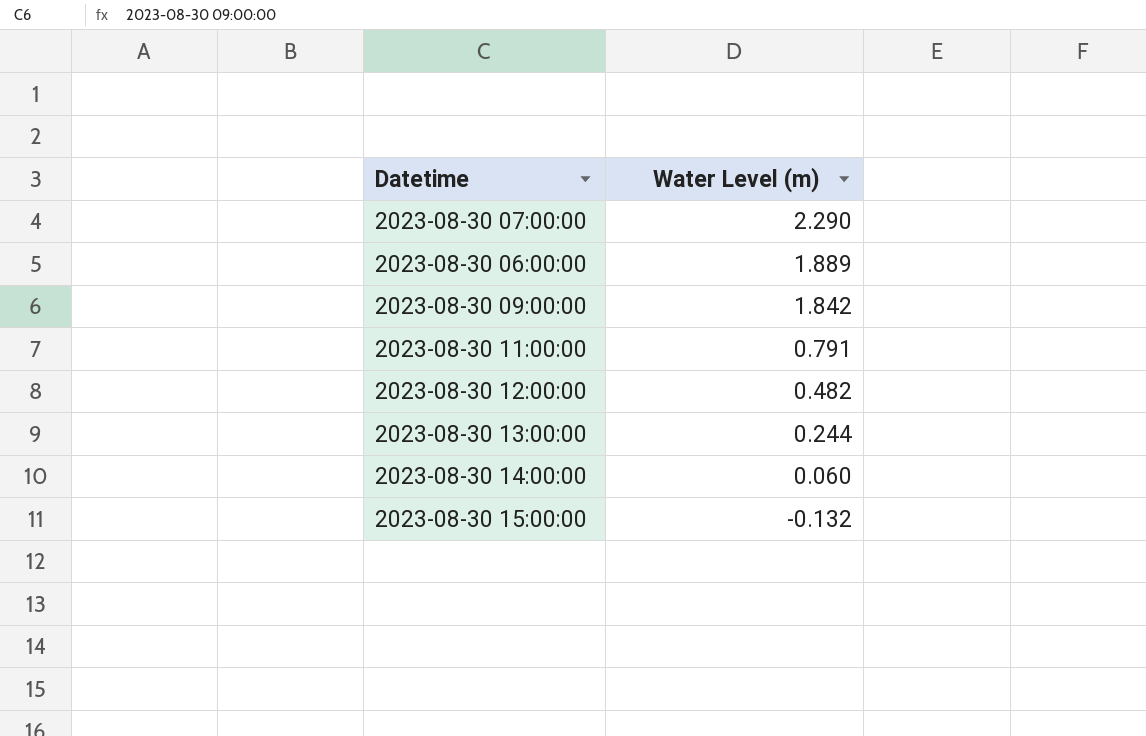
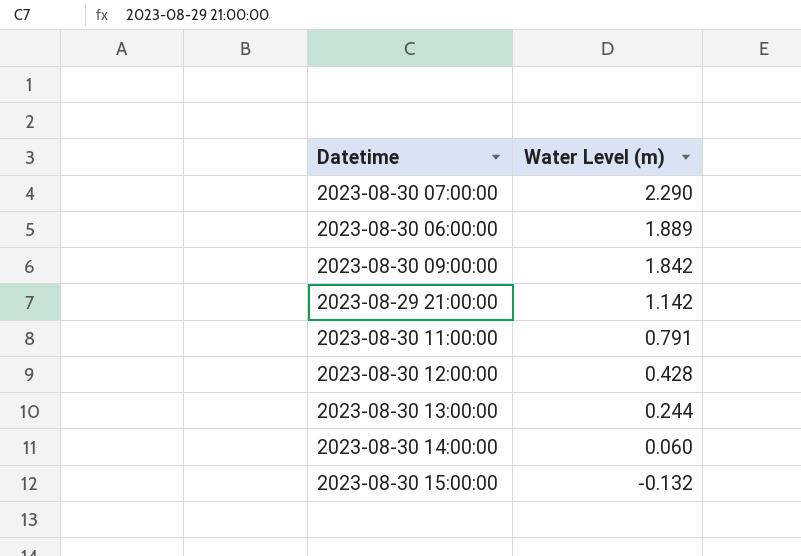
row 2023-08-29 21:00:00: none -> 1.142
2023-08-30 12:00:00 | Water Level (m): 0.482 -> 0.428

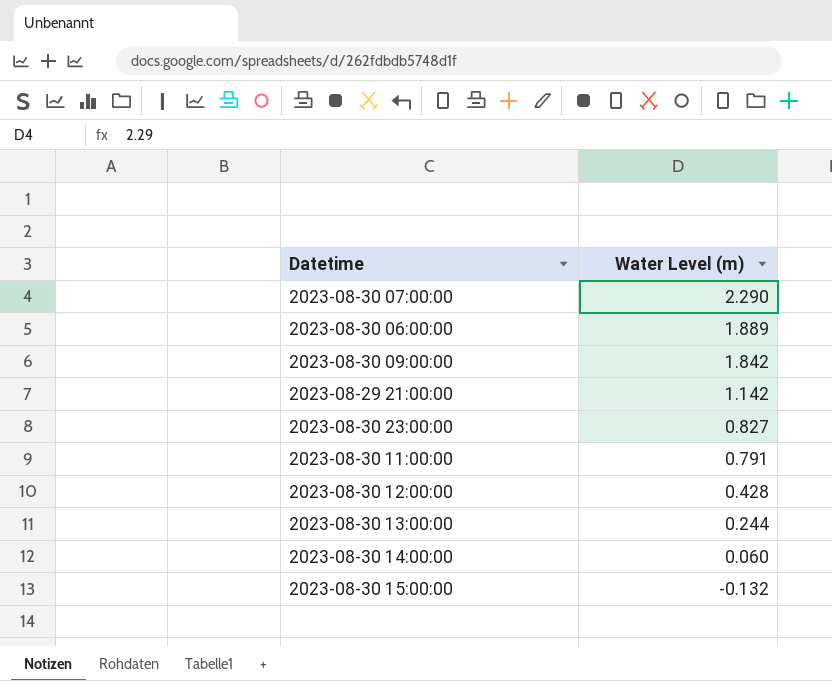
row 2023-08-30 23:00:00: none -> 0.827

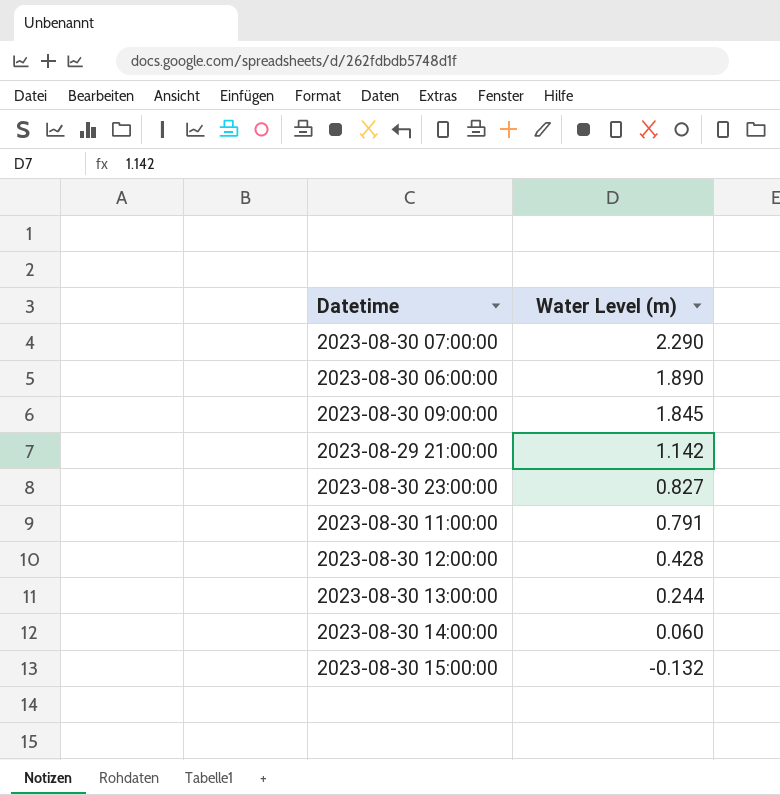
2023-08-30 06:00:00 | Water Level (m): 1.889 -> 1.890
2023-08-30 09:00:00 | Water Level (m): 1.842 -> 1.845

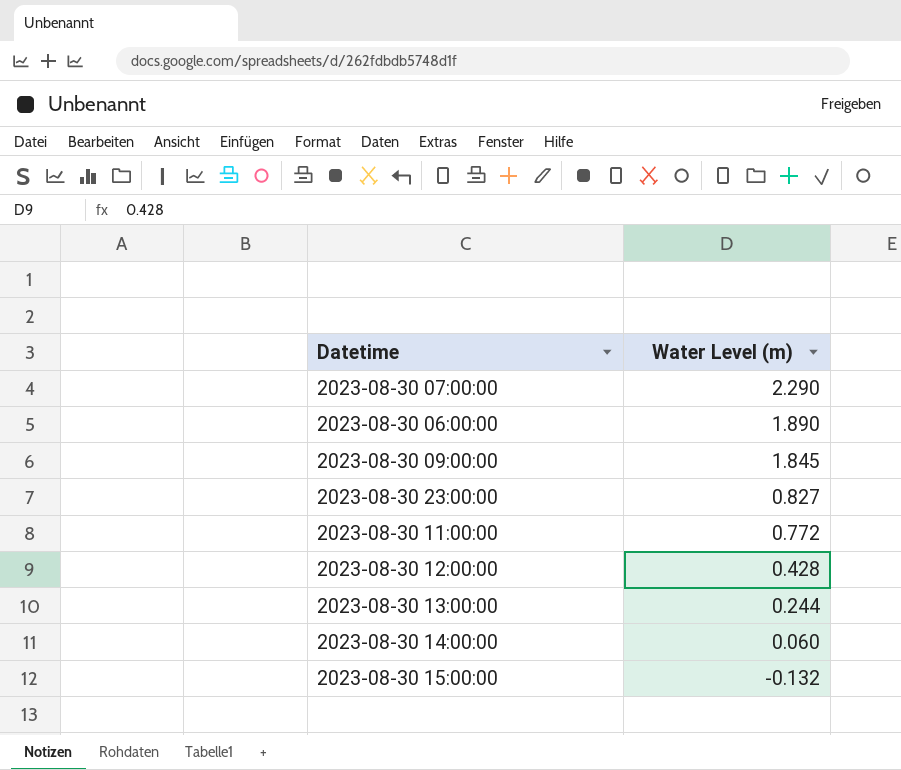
row 2023-08-29 21:00:00: 1.142 -> none
2023-08-30 11:00:00 | Water Level (m): 0.791 -> 0.772

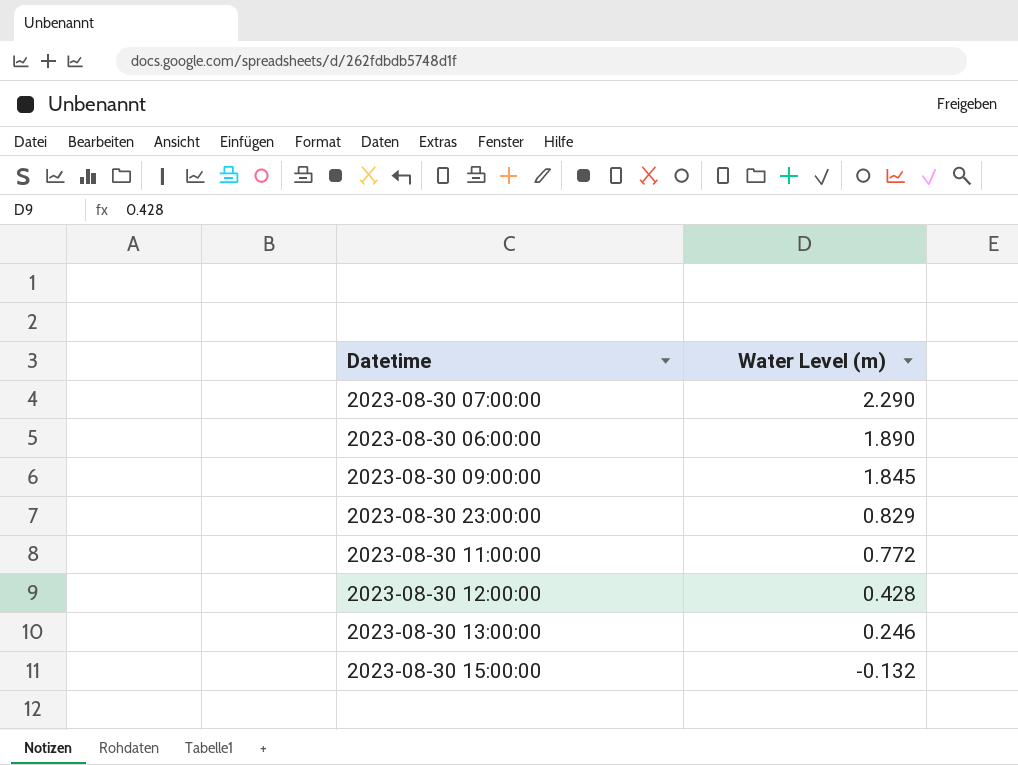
row 2023-08-30 14:00:00: 0.060 -> none
2023-08-30 23:00:00 | Water Level (m): 0.827 -> 0.829
2023-08-30 13:00:00 | Water Level (m): 0.244 -> 0.246

